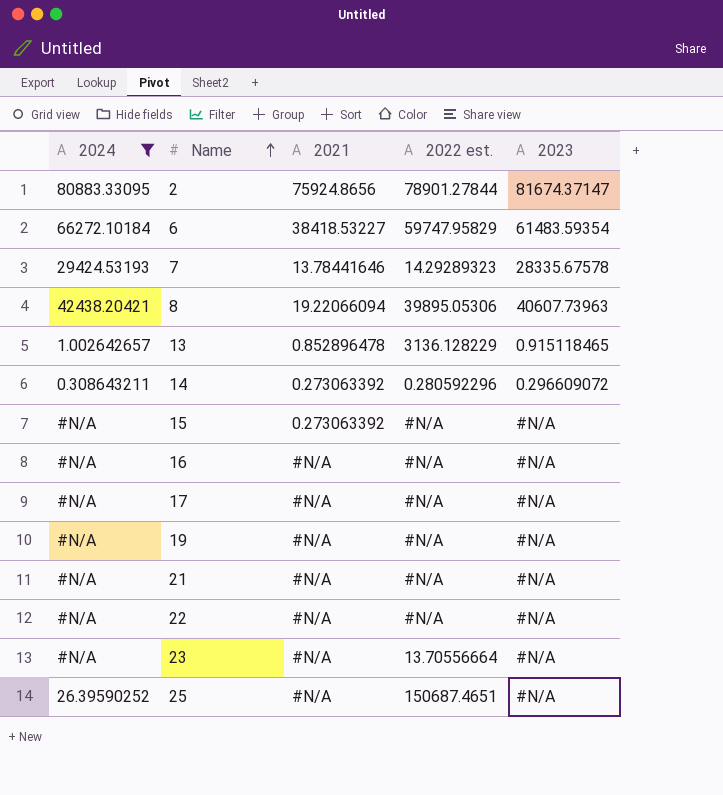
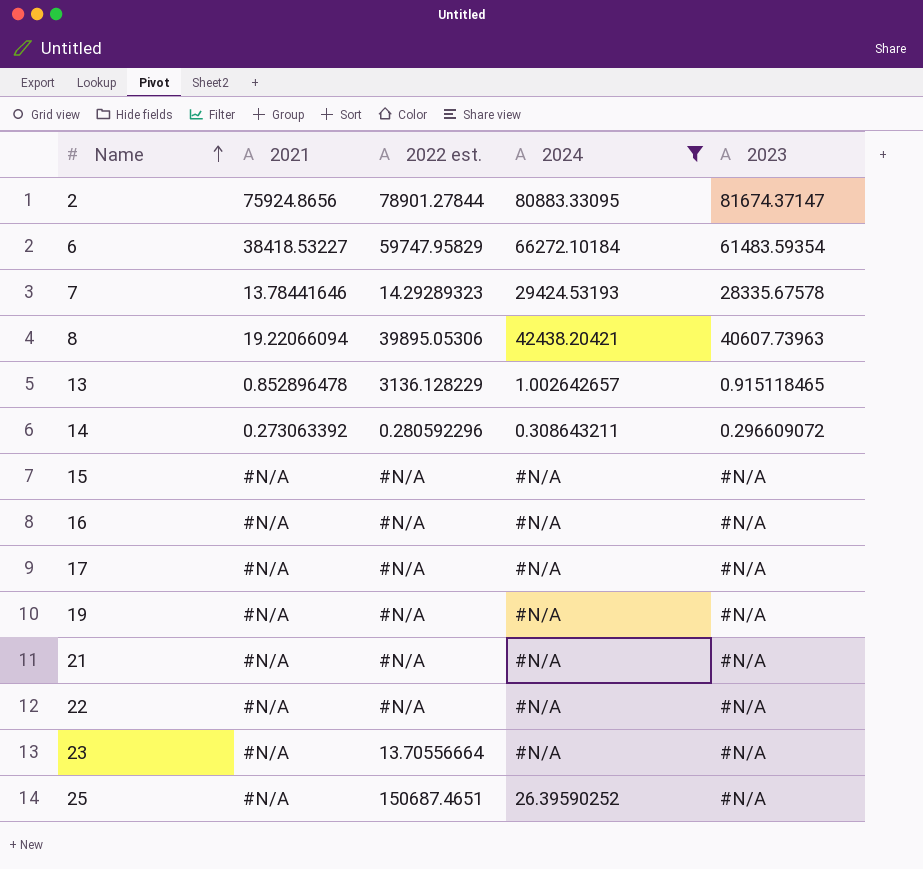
column 2024 | position: 1 -> 4
15 | 2021: 0.273063392 -> #N/A

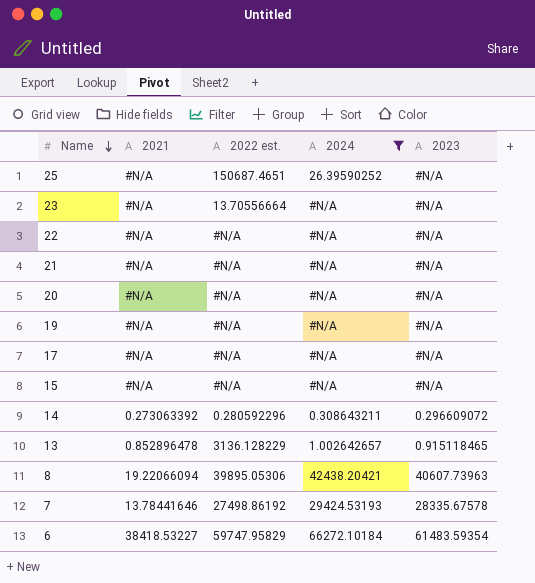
row order: Name ascending -> Name descending
row 2: 75924.8656 | 78901.27844 | 80883.33095 | 81674.37147 -> none
row 16: #N/A | #N/A | #N/A | #N/A -> none
row 20: none -> #N/A | #N/A | #N/A | #N/A
7 | 2022 est.: 14.29289323 -> 27498.86192

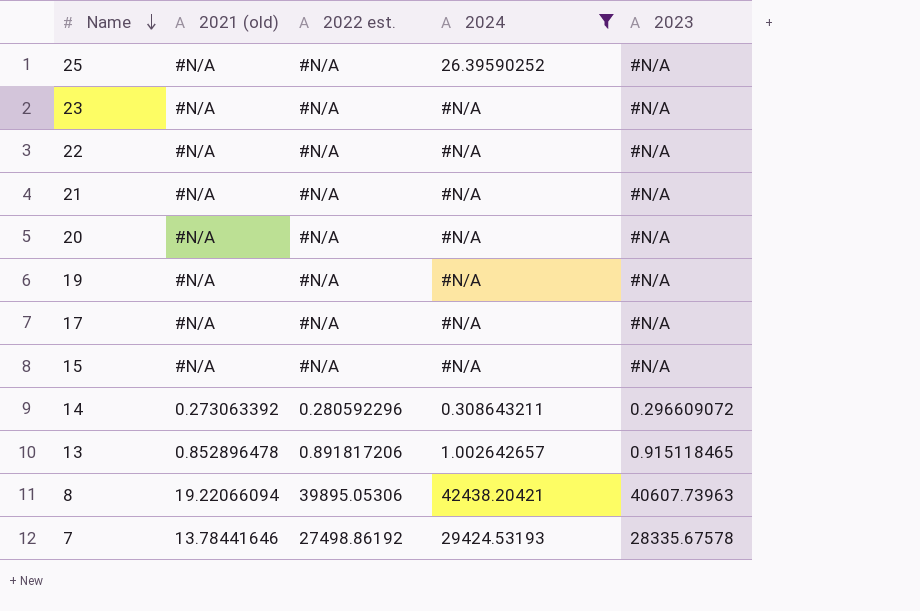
column name: 2021 -> 2021 (old)
row 6: 38418.53227 | 59747.95829 | 66272.10184 | 61483.59354 -> none
25 | 2022 est.: 150687.4651 -> #N/A
23 | 2022 est.: 13.70556664 -> #N/A
13 | 2022 est.: 3136.128229 -> 0.891817206

